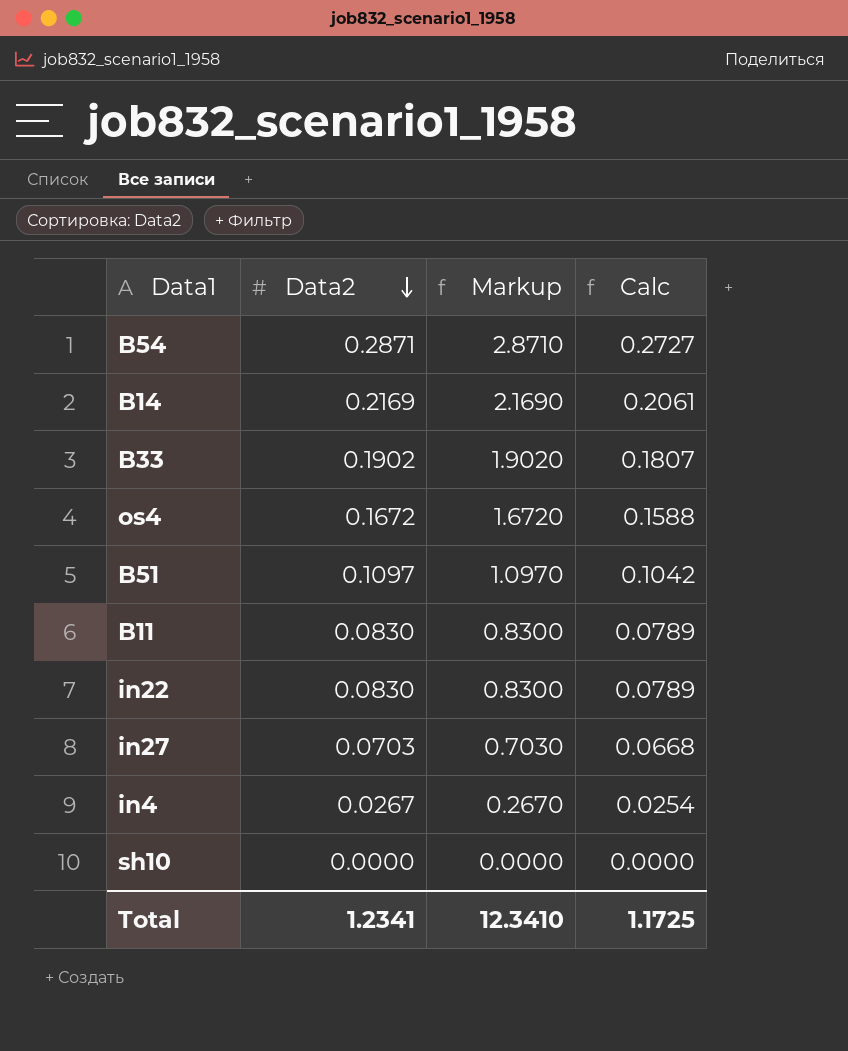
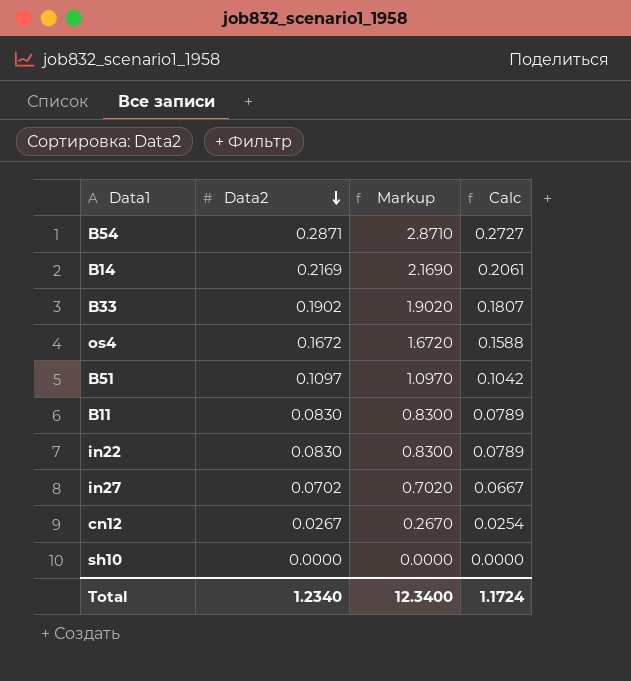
row in4: 0.0267 | 0.2670 | 0.0254 -> none
in27 | Data2: 0.0703 -> 0.0702
in27 | Markup: 0.7030 -> 0.7020
in27 | Calc: 0.0668 -> 0.0667
row cn12: none -> 0.0267 | 0.2670 | 0.0254
Total | Data2: 1.2341 -> 1.2340
Total | Markup: 12.3410 -> 12.3400
Total | Calc: 1.1725 -> 1.1724

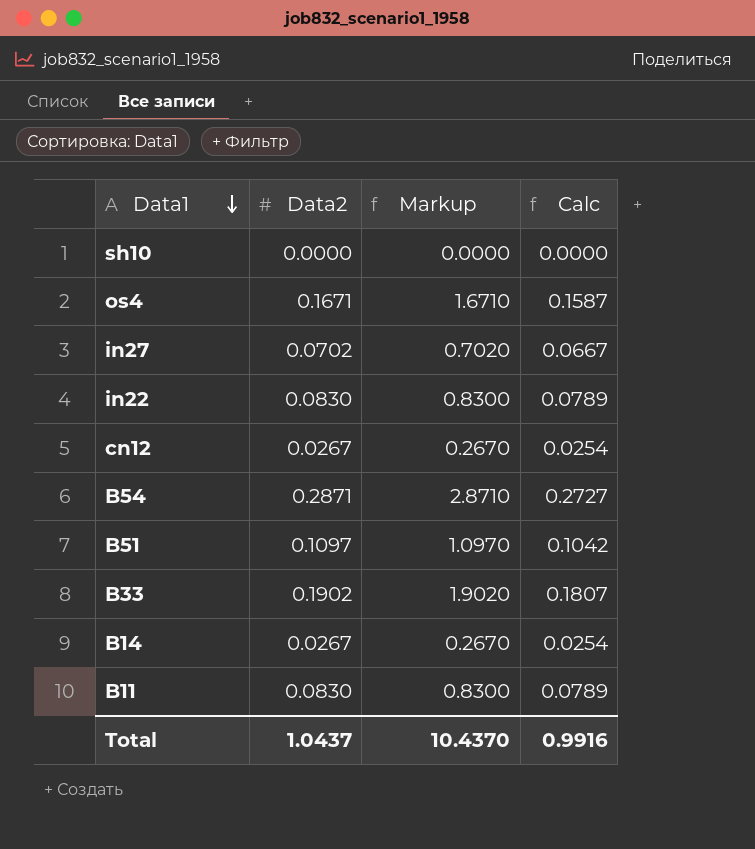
row order: Data2 descending -> Data1 descending
os4 | Data2: 0.1672 -> 0.1671
os4 | Markup: 1.6720 -> 1.6710
os4 | Calc: 0.1588 -> 0.1587
B14 | Data2: 0.2169 -> 0.0267
B14 | Markup: 2.1690 -> 0.2670
B14 | Calc: 0.2061 -> 0.0254
Total | Data2: 1.2340 -> 1.0437
Total | Markup: 12.3400 -> 10.4370
Total | Calc: 1.1724 -> 0.9916

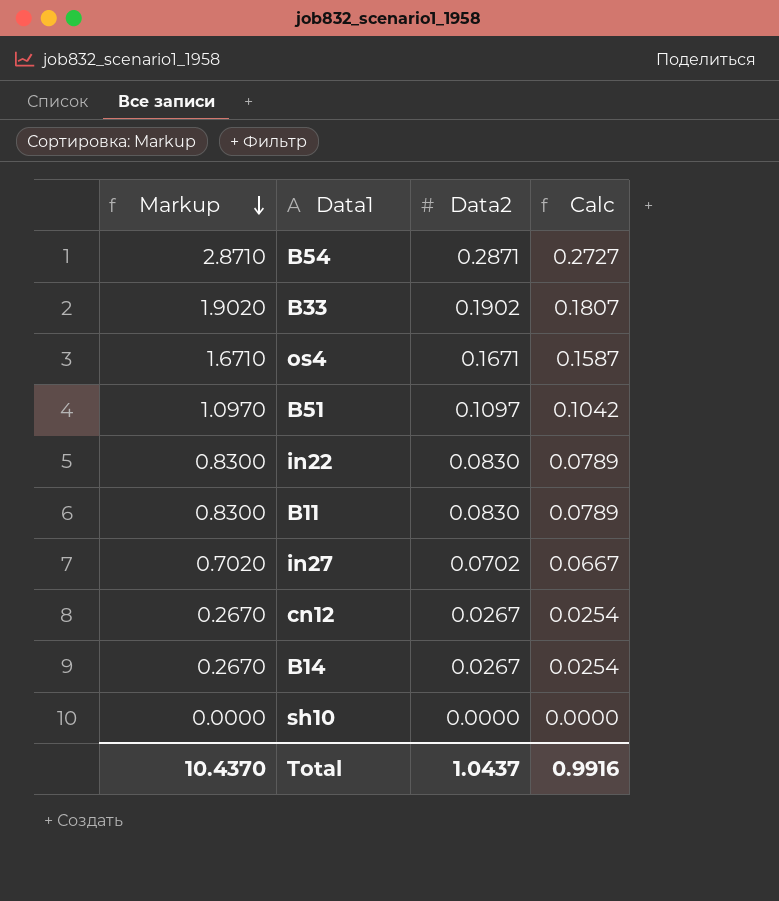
row order: Data1 descending -> Markup descending
column Markup | position: 3 -> 1

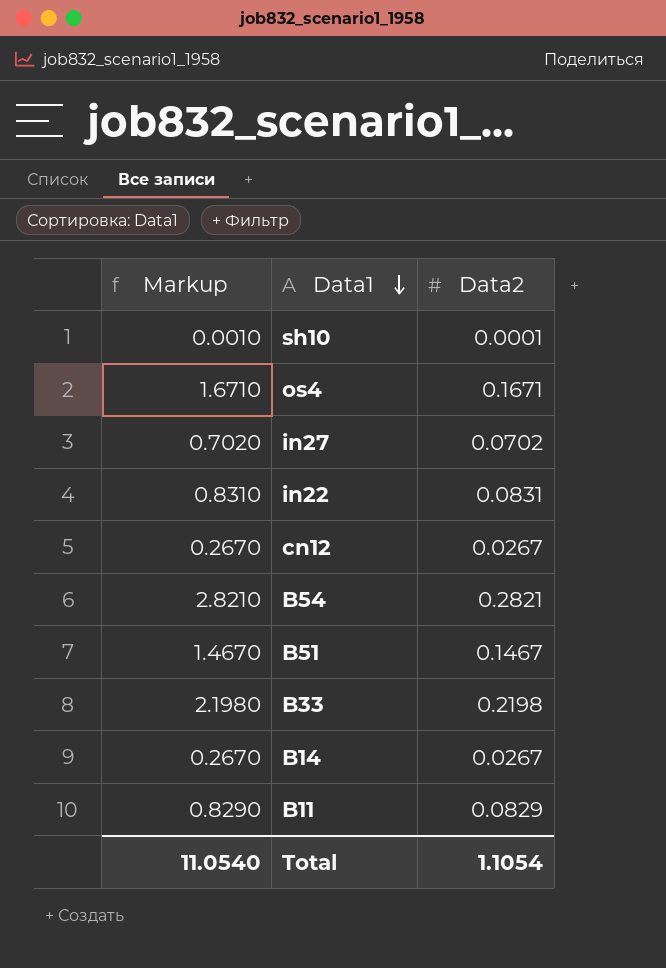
row order: Markup descending -> Data1 descending
column Calc | formula: [Data2] * 0.95 -> none
sh10 | Markup: 0.0000 -> 0.0010
sh10 | Data2: 0.0000 -> 0.0001
in22 | Markup: 0.8300 -> 0.8310
in22 | Data2: 0.0830 -> 0.0831
B54 | Markup: 2.8710 -> 2.8210
B54 | Data2: 0.2871 -> 0.2821
B51 | Markup: 1.0970 -> 1.4670
B51 | Data2: 0.1097 -> 0.1467
B33 | Markup: 1.9020 -> 2.1980
B33 | Data2: 0.1902 -> 0.2198
B11 | Markup: 0.8300 -> 0.8290
B11 | Data2: 0.0830 -> 0.0829
Total | Markup: 10.4370 -> 11.0540
Total | Data2: 1.0437 -> 1.1054

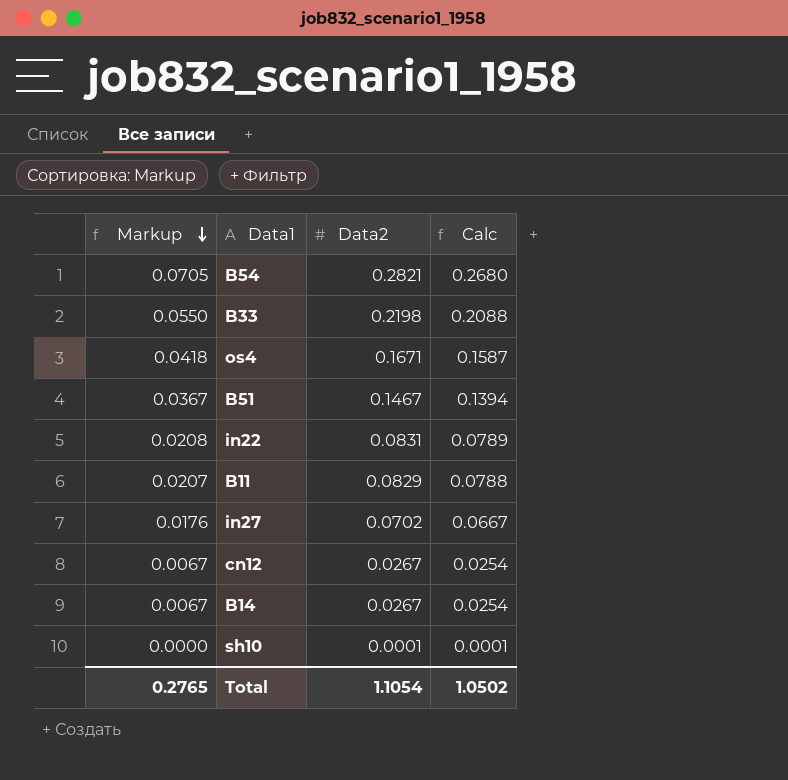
row order: Data1 descending -> Markup descending
column Markup | formula: [Data2] * 10 -> [Data2] * 0.25
column Calc | formula: none -> [Data2] * 0.95
Total | Markup: 11.0540 -> 0.2765

